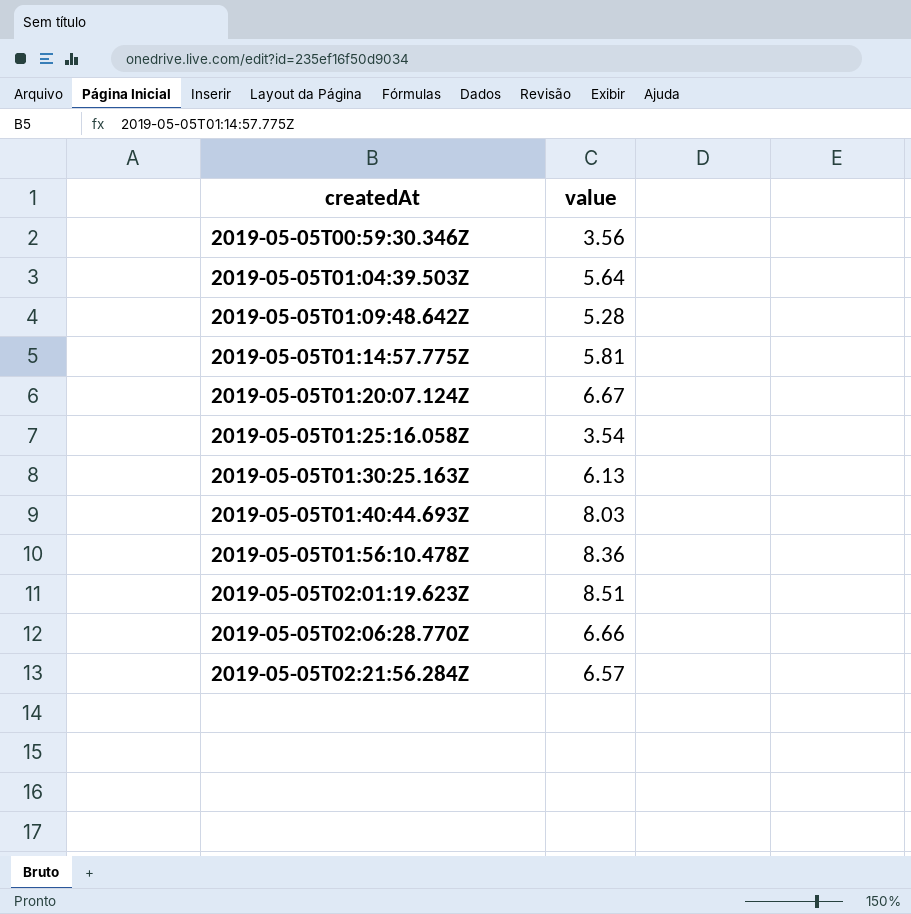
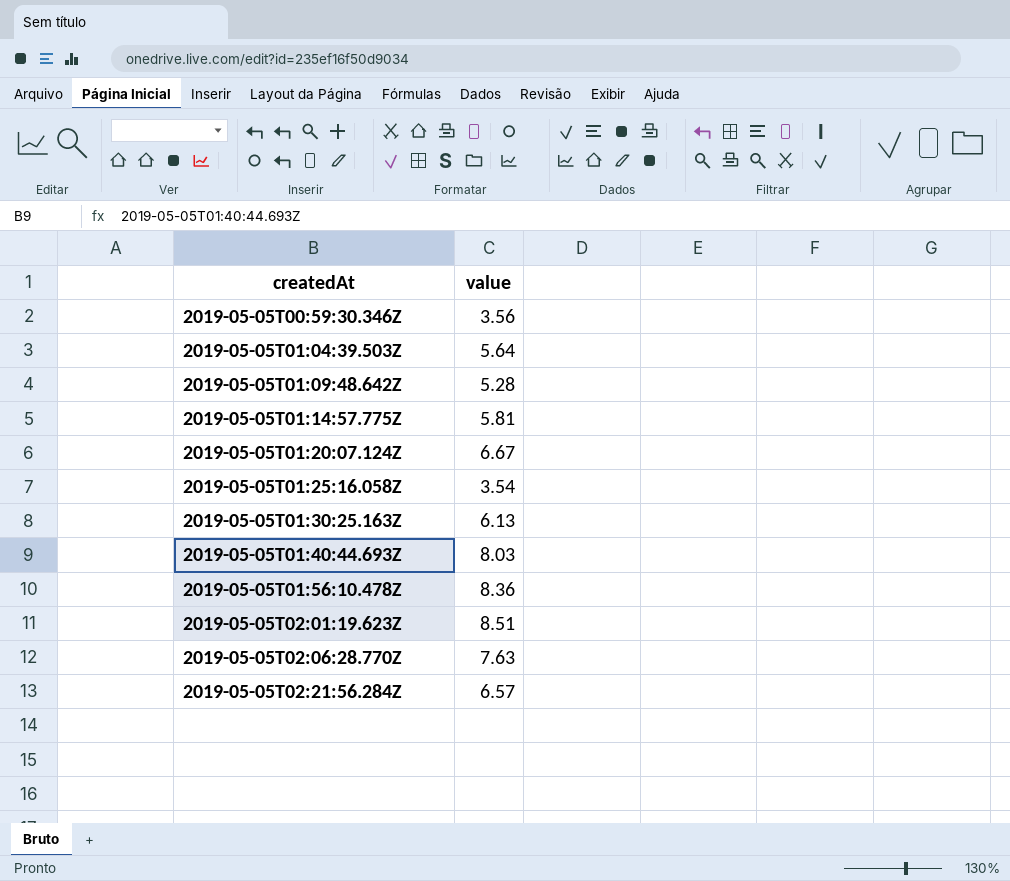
2019-05-05T02:06:28.770Z | value: 6.66 -> 7.63

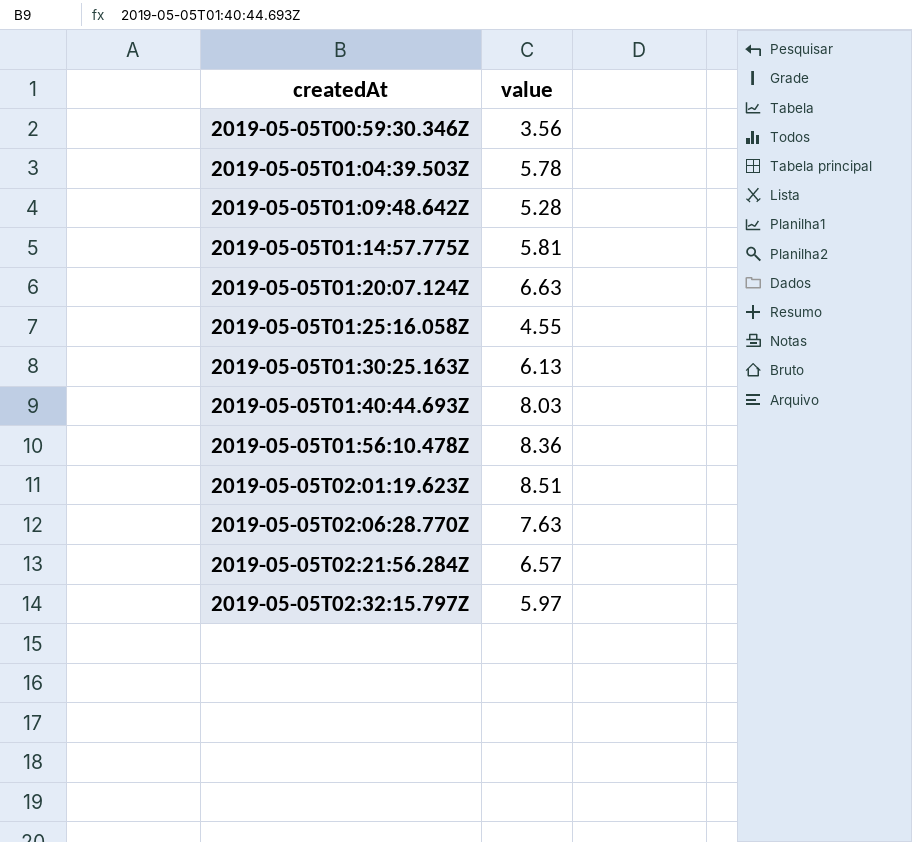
2019-05-05T01:04:39.503Z | value: 5.64 -> 5.78
2019-05-05T01:20:07.124Z | value: 6.67 -> 6.63
2019-05-05T01:25:16.058Z | value: 3.54 -> 4.55
row 2019-05-05T02:32:15.797Z: none -> 5.97

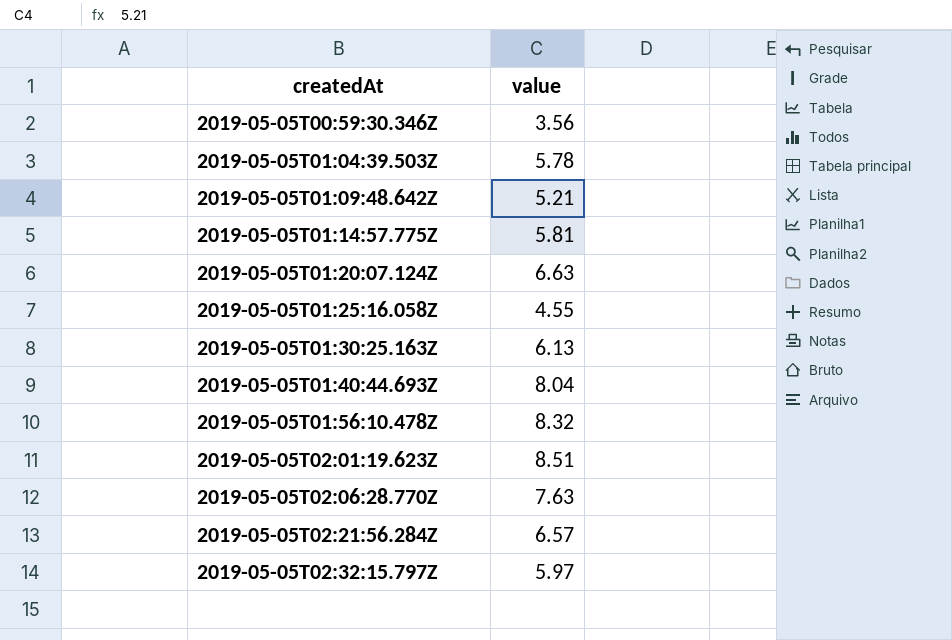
2019-05-05T01:09:48.642Z | value: 5.28 -> 5.21
2019-05-05T01:40:44.693Z | value: 8.03 -> 8.04
2019-05-05T01:56:10.478Z | value: 8.36 -> 8.32

